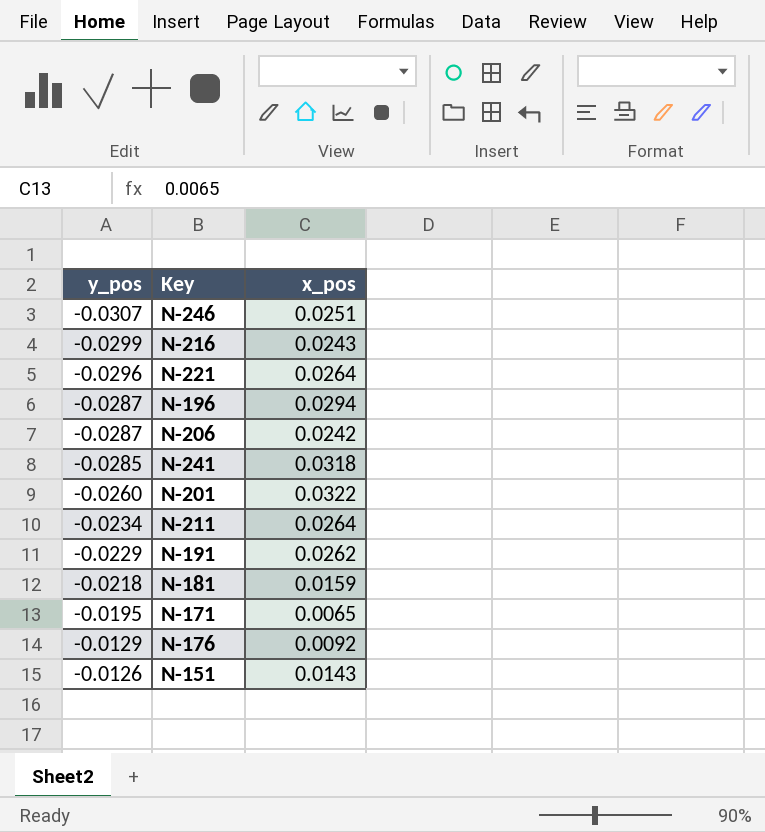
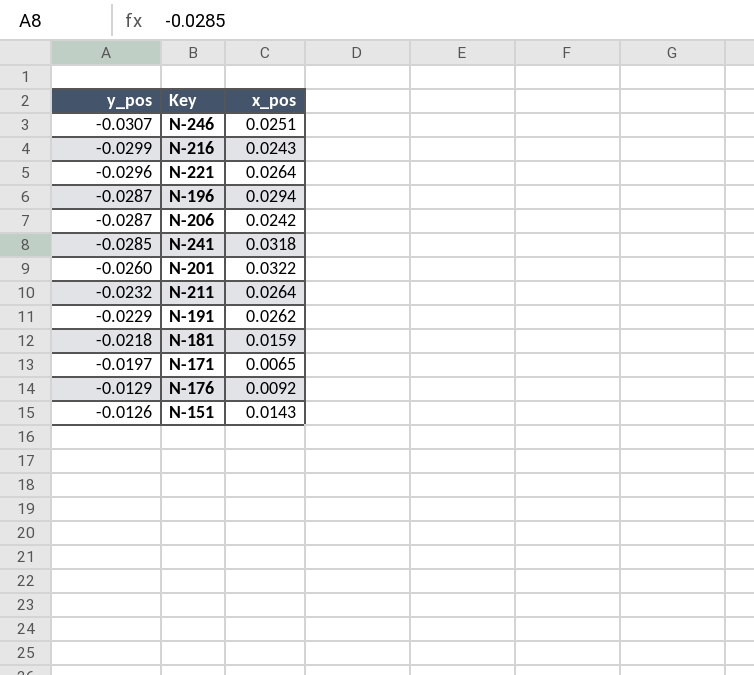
N-211 | y_pos: -0.0234 -> -0.0232
N-171 | y_pos: -0.0195 -> -0.0197

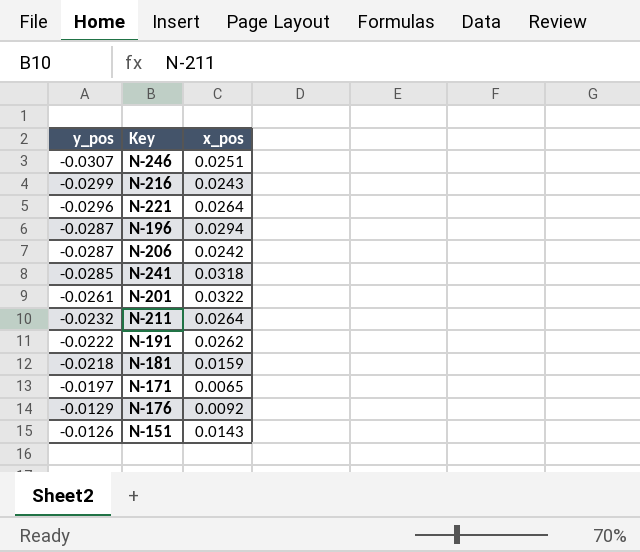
N-201 | y_pos: -0.0260 -> -0.0261
N-191 | y_pos: -0.0229 -> -0.0222

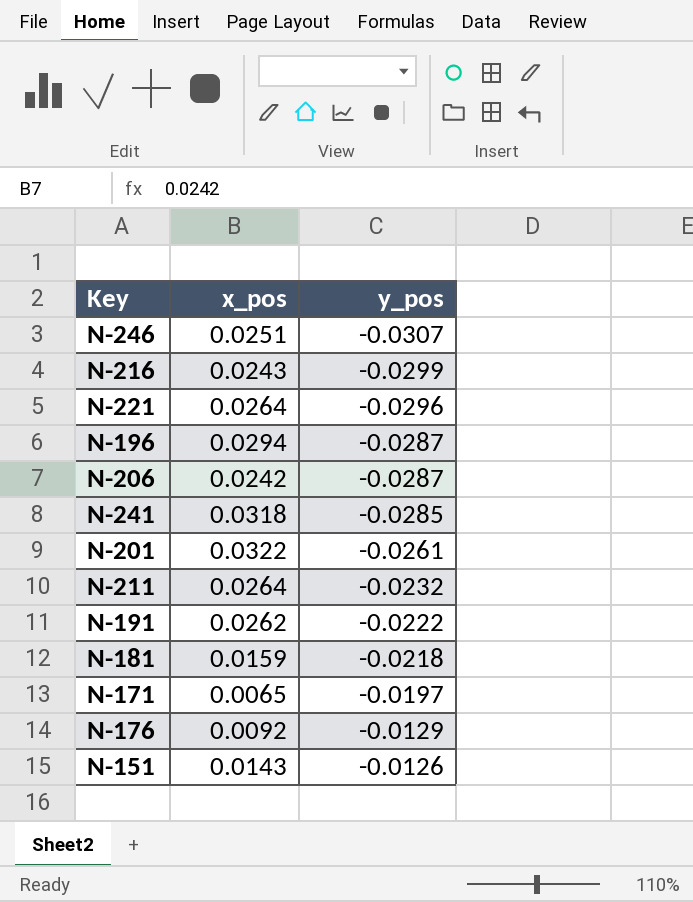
column y_pos | position: 1 -> 3

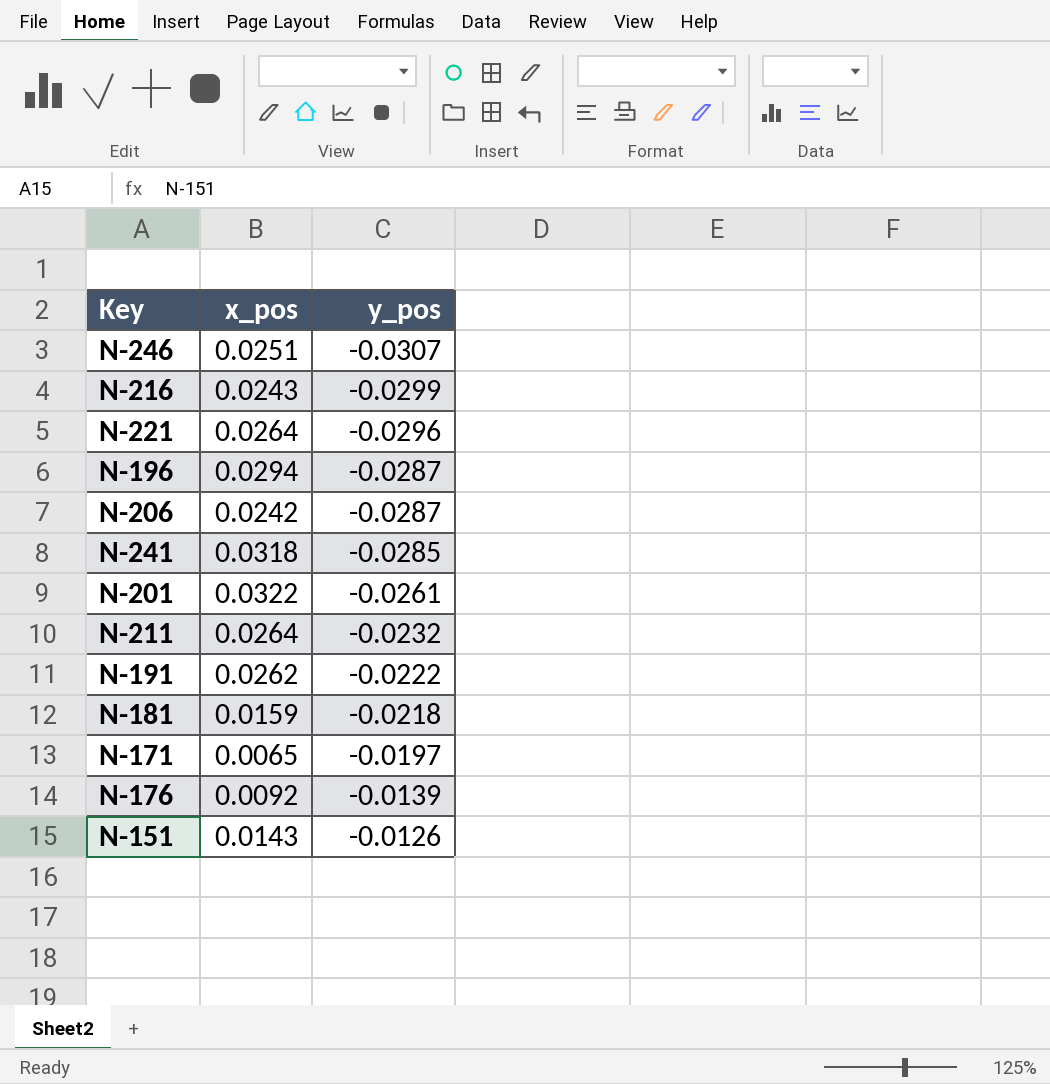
N-176 | y_pos: -0.0129 -> -0.0139

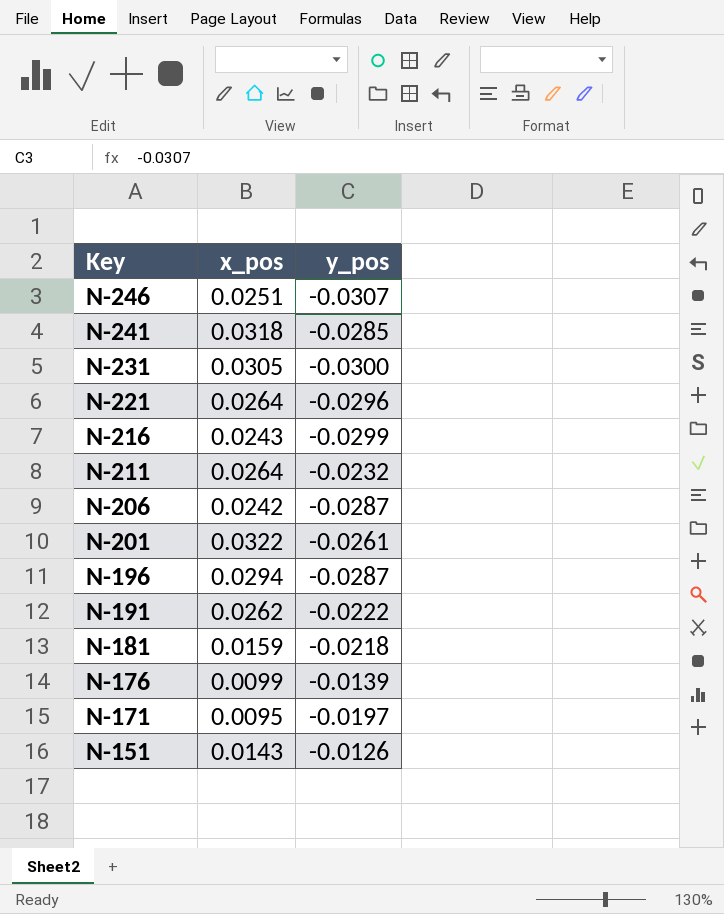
row order: y_pos ascending -> Key descending
row N-231: none -> 0.0305 | -0.0300
N-176 | x_pos: 0.0092 -> 0.0099
N-171 | x_pos: 0.0065 -> 0.0095

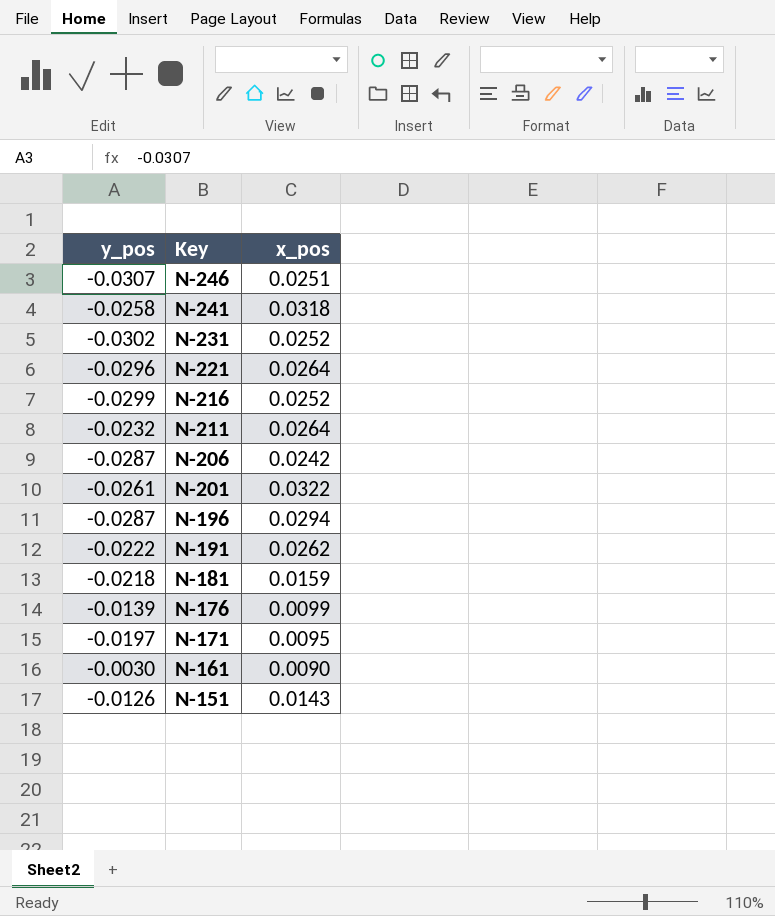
column y_pos | position: 3 -> 1
N-241 | y_pos: -0.0285 -> -0.0258
N-231 | y_pos: -0.0300 -> -0.0302
N-231 | x_pos: 0.0305 -> 0.0252
N-216 | x_pos: 0.0243 -> 0.0252
row N-161: none -> -0.0030 | 0.0090

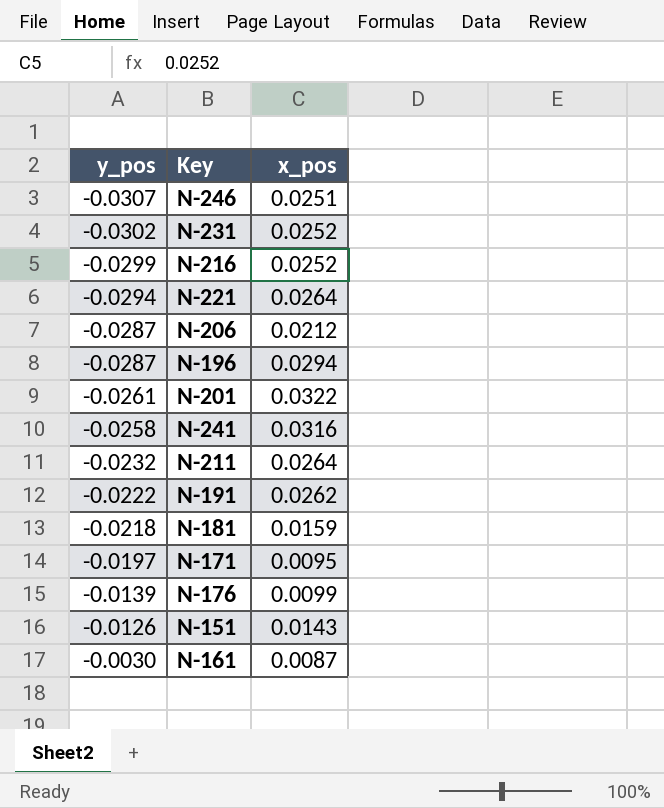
row order: Key descending -> y_pos ascending
N-221 | y_pos: -0.0296 -> -0.0294
N-206 | x_pos: 0.0242 -> 0.0212
N-241 | x_pos: 0.0318 -> 0.0316
N-161 | x_pos: 0.0090 -> 0.0087

